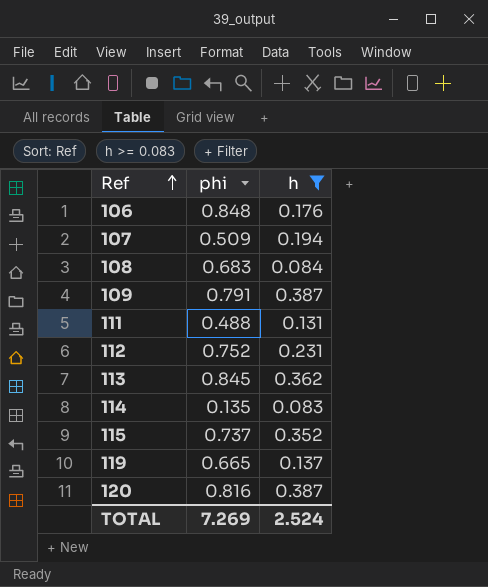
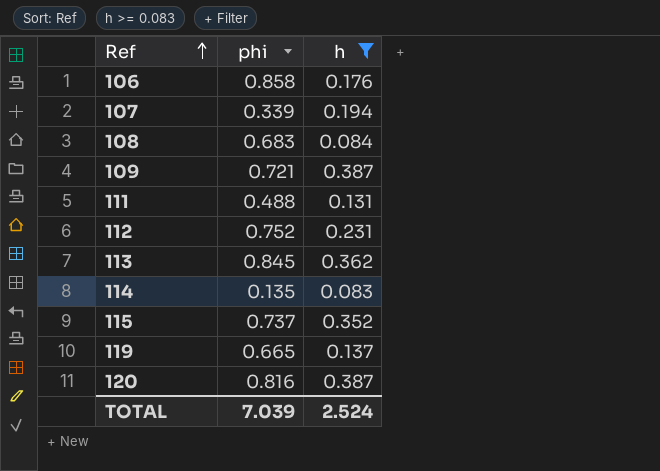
106 | phi: 0.848 -> 0.858
107 | phi: 0.509 -> 0.339
109 | phi: 0.791 -> 0.721
TOTAL | phi: 7.269 -> 7.039

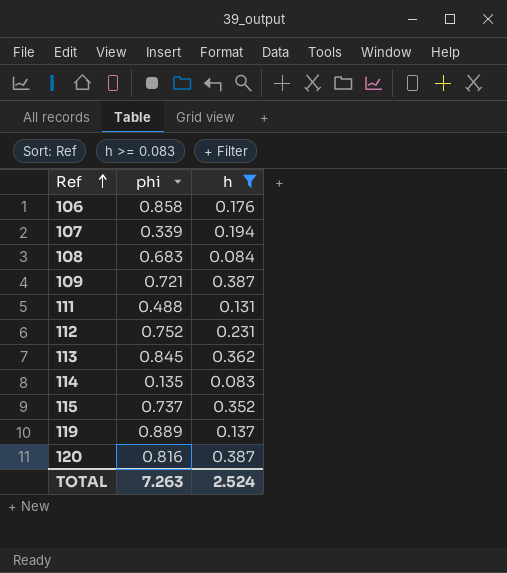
119 | phi: 0.665 -> 0.889
TOTAL | phi: 7.039 -> 7.263

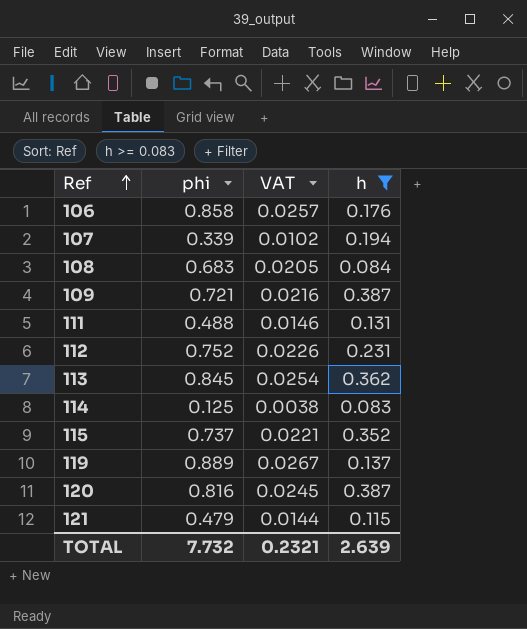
column VAT | formula: none -> [phi] * 0.03
114 | phi: 0.135 -> 0.125
row 121: none -> 0.479 | 0.0144 | 0.115
TOTAL | phi: 7.263 -> 7.732
TOTAL | h: 2.524 -> 2.639

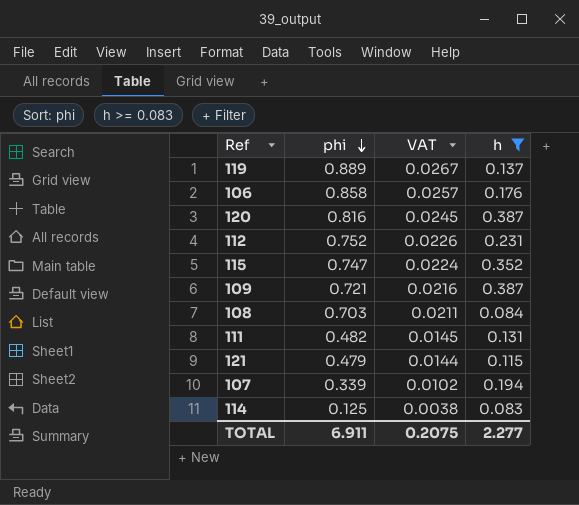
row order: Ref ascending -> phi descending
row 113: 0.845 | 0.0254 | 0.362 -> none
115 | phi: 0.737 -> 0.747
115 | VAT: 0.0221 -> 0.0224
108 | phi: 0.683 -> 0.703
108 | VAT: 0.0205 -> 0.0211
111 | phi: 0.488 -> 0.482
111 | VAT: 0.0146 -> 0.0145
TOTAL | phi: 7.732 -> 6.911
TOTAL | VAT: 0.2321 -> 0.2075
TOTAL | h: 2.639 -> 2.277

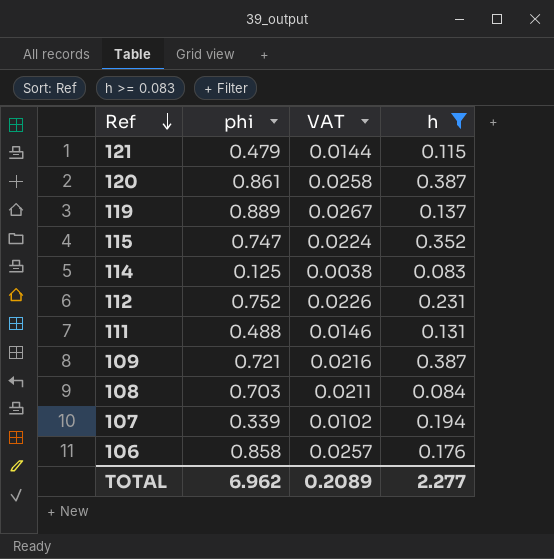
row order: phi descending -> Ref descending
120 | phi: 0.816 -> 0.861
120 | VAT: 0.0245 -> 0.0258
111 | phi: 0.482 -> 0.488
111 | VAT: 0.0145 -> 0.0146
TOTAL | phi: 6.911 -> 6.962
TOTAL | VAT: 0.2075 -> 0.2089

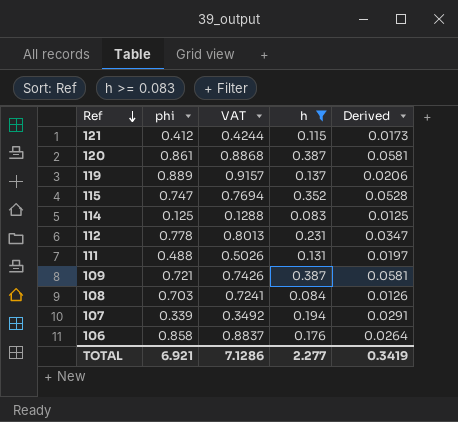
column VAT | formula: [phi] * 0.03 -> [phi] * 1.03
column Derived | formula: none -> [h] * 0.15
121 | phi: 0.479 -> 0.412
112 | phi: 0.752 -> 0.778
TOTAL | phi: 6.962 -> 6.921
TOTAL | VAT: 0.2089 -> 7.1286

